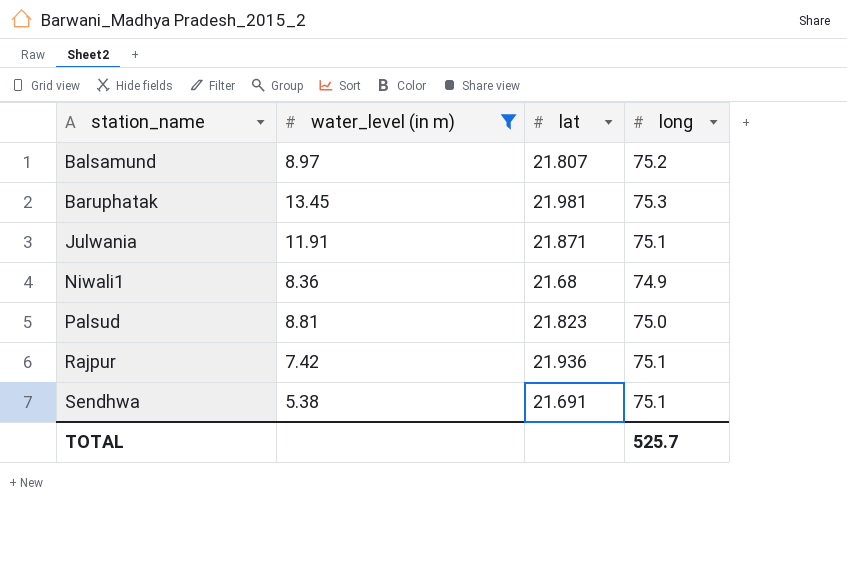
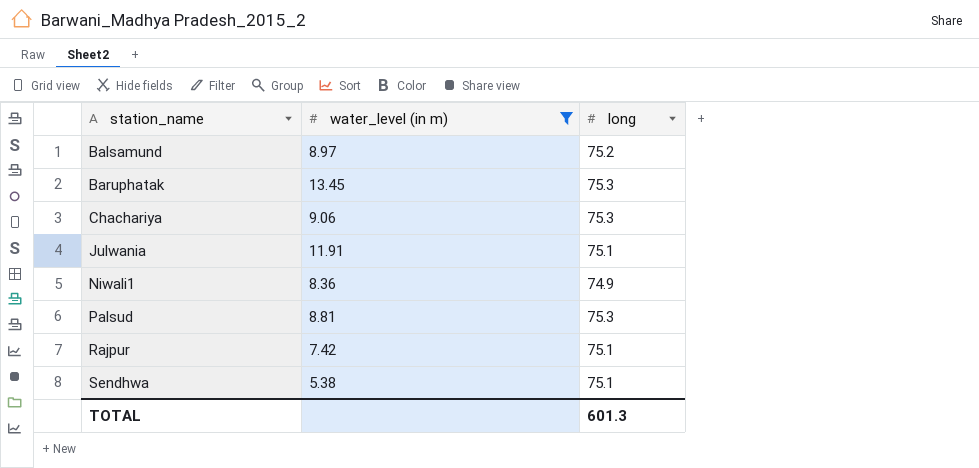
column lat | position: 3 -> none
row Chachariya: none -> 9.06 | 75.3
Palsud | long: 75.0 -> 75.3
TOTAL | long: 525.7 -> 601.3

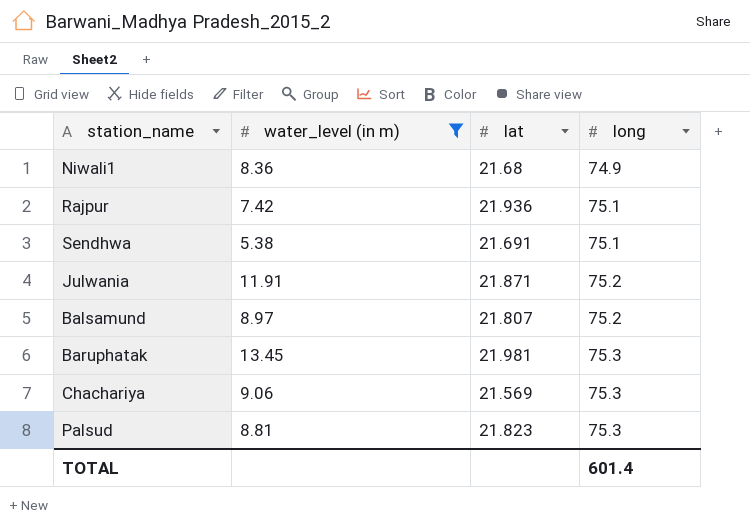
row order: station_name ascending -> long ascending
column lat | position: none -> 3
Julwania | long: 75.1 -> 75.2
TOTAL | long: 601.3 -> 601.4

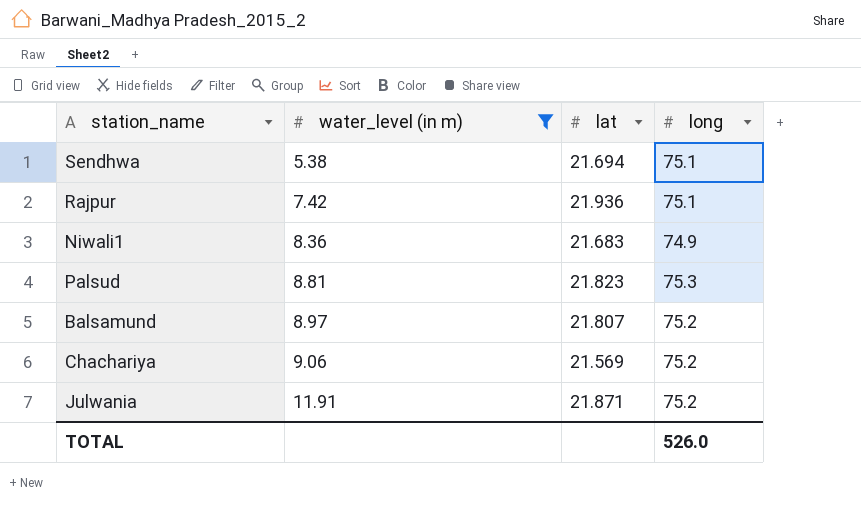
row order: long ascending -> water_level (in m) ascending
row Baruphatak: 13.45 | 21.981 | 75.3 -> none
Sendhwa | lat: 21.691 -> 21.694
Niwali1 | lat: 21.68 -> 21.683
Chachariya | long: 75.3 -> 75.2
TOTAL | long: 601.4 -> 526.0

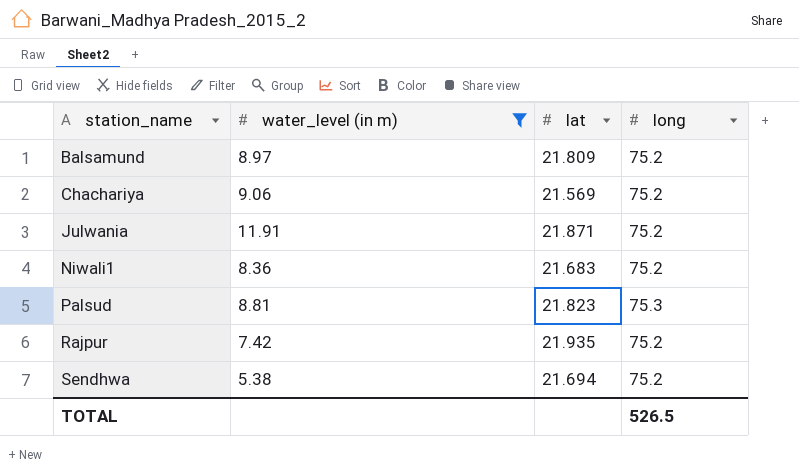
row order: water_level (in m) ascending -> station_name ascending
Balsamund | lat: 21.807 -> 21.809
Niwali1 | long: 74.9 -> 75.2
Rajpur | lat: 21.936 -> 21.935
Rajpur | long: 75.1 -> 75.2
Sendhwa | long: 75.1 -> 75.2
TOTAL | long: 526.0 -> 526.5

